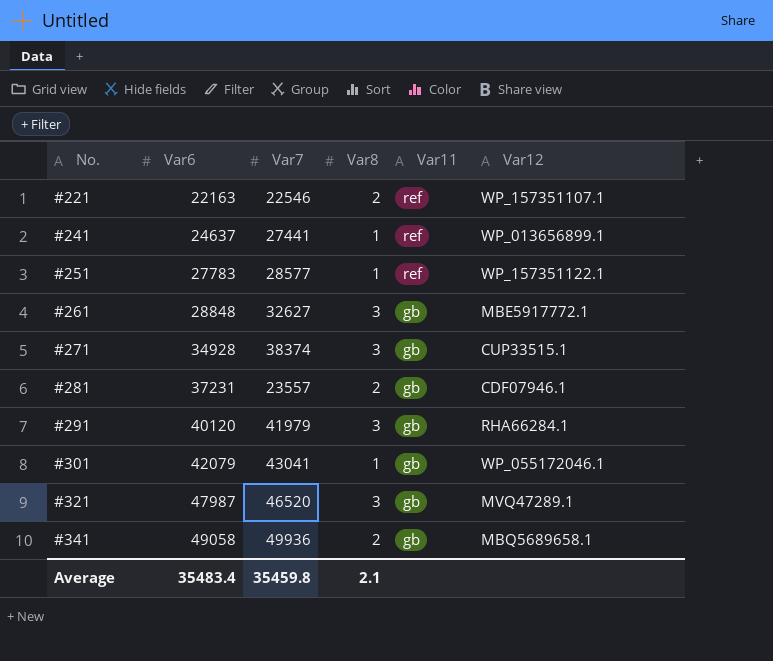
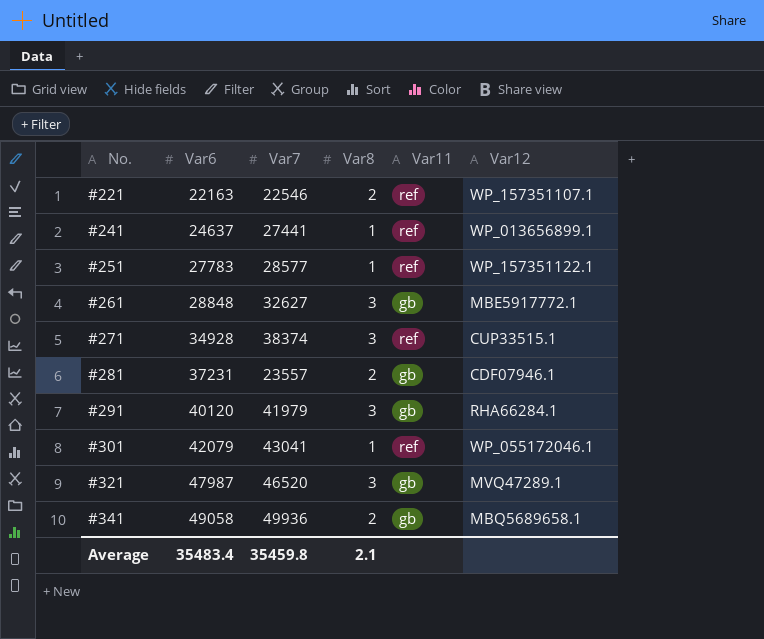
#271 | Var11: gb -> ref
#301 | Var11: gb -> ref

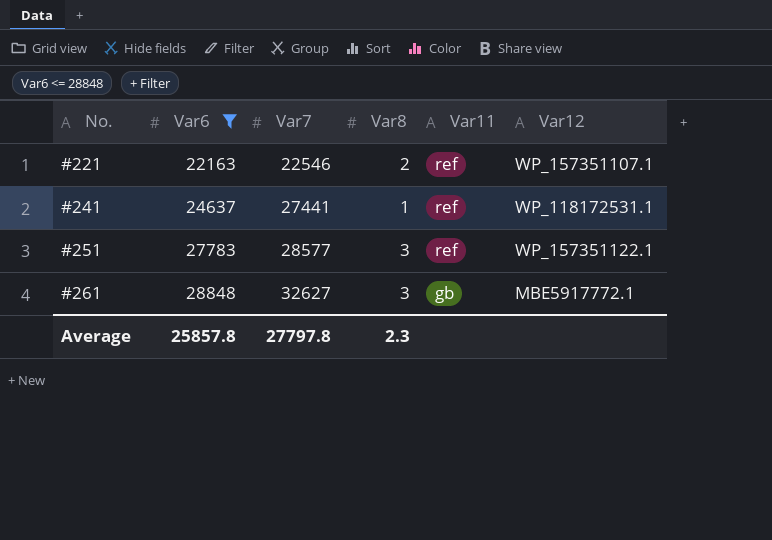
filter: none -> Var6 <= 28848
#241 | Var12: WP_013656899.1 -> WP_118172531.1
#251 | Var8: 1 -> 3
Average | Var6: 35483.4 -> 25857.8
Average | Var7: 35459.8 -> 27797.8
Average | Var8: 2.1 -> 2.3

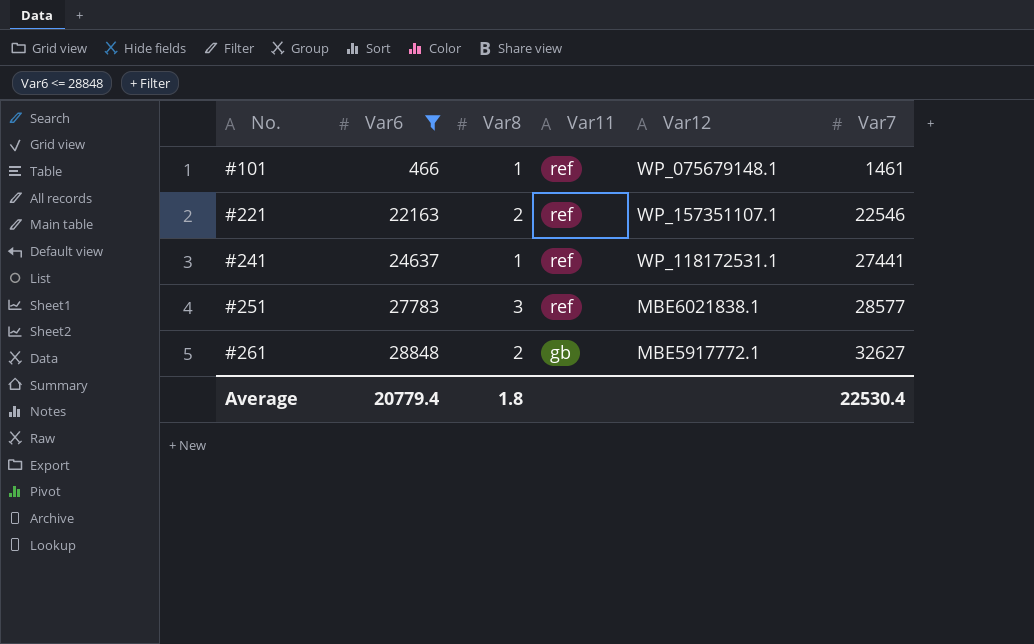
column Var7 | position: 3 -> 6
row #101: none -> 466 | 1 | ref | WP_075679148.1 | 1461
#251 | Var12: WP_157351122.1 -> MBE6021838.1
#261 | Var8: 3 -> 2
Average | Var6: 25857.8 -> 20779.4
Average | Var8: 2.3 -> 1.8
Average | Var7: 27797.8 -> 22530.4

